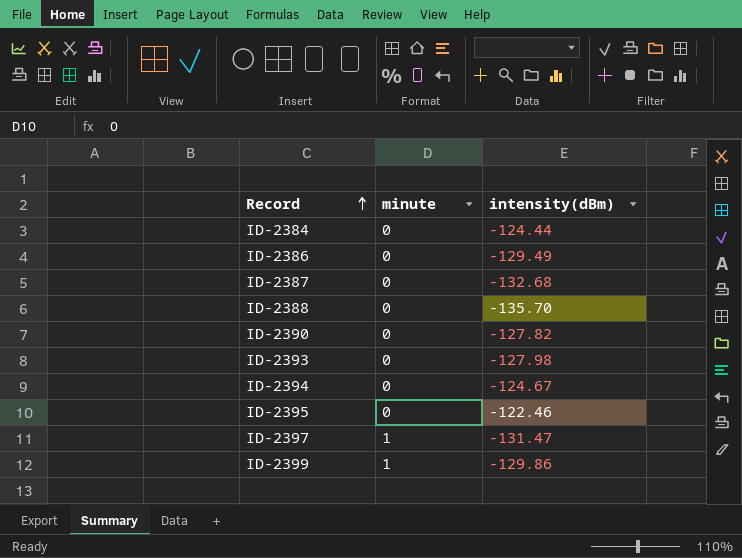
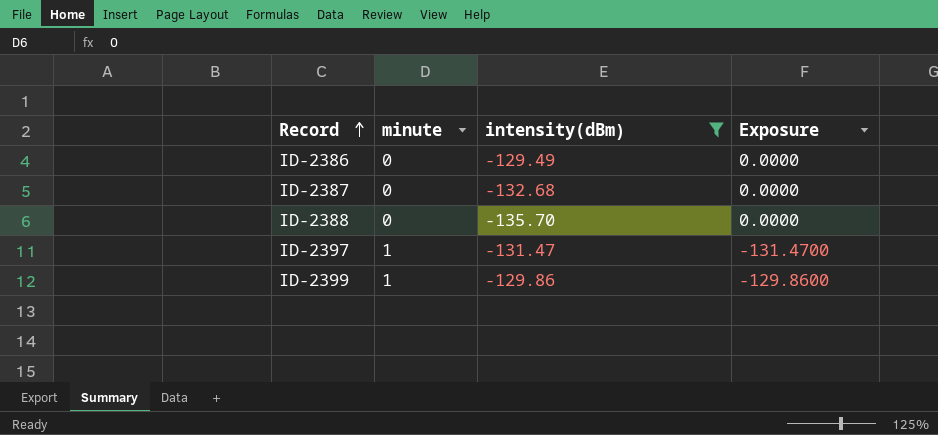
filter: none -> intensity(dBm) <= -129.49
column Exposure | formula: none -> [minute] * [intensity(dBm)]

